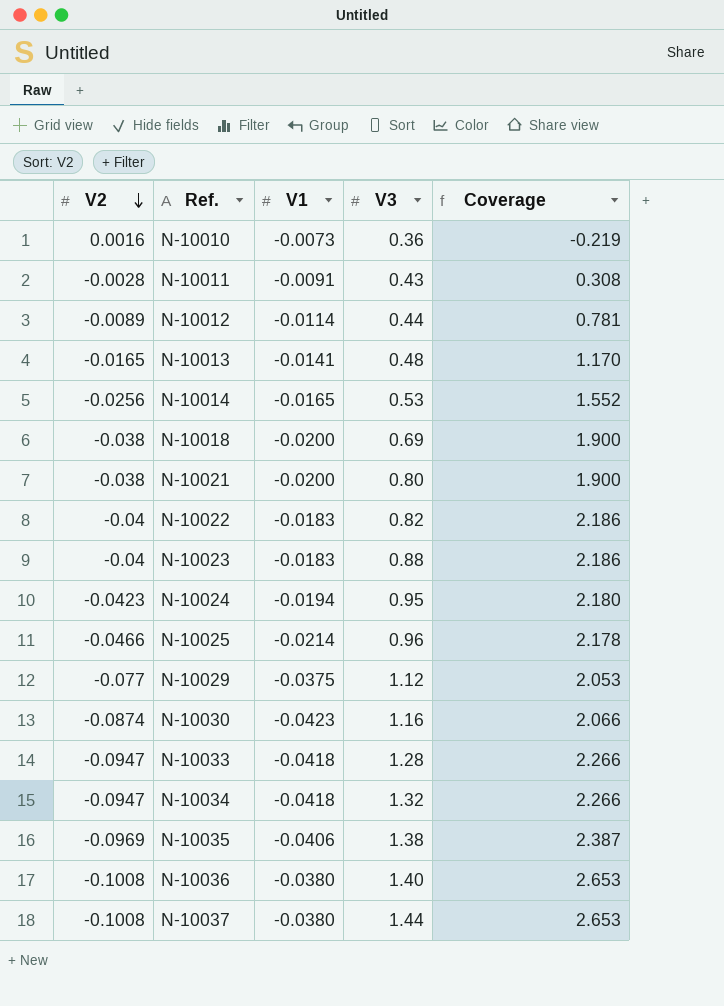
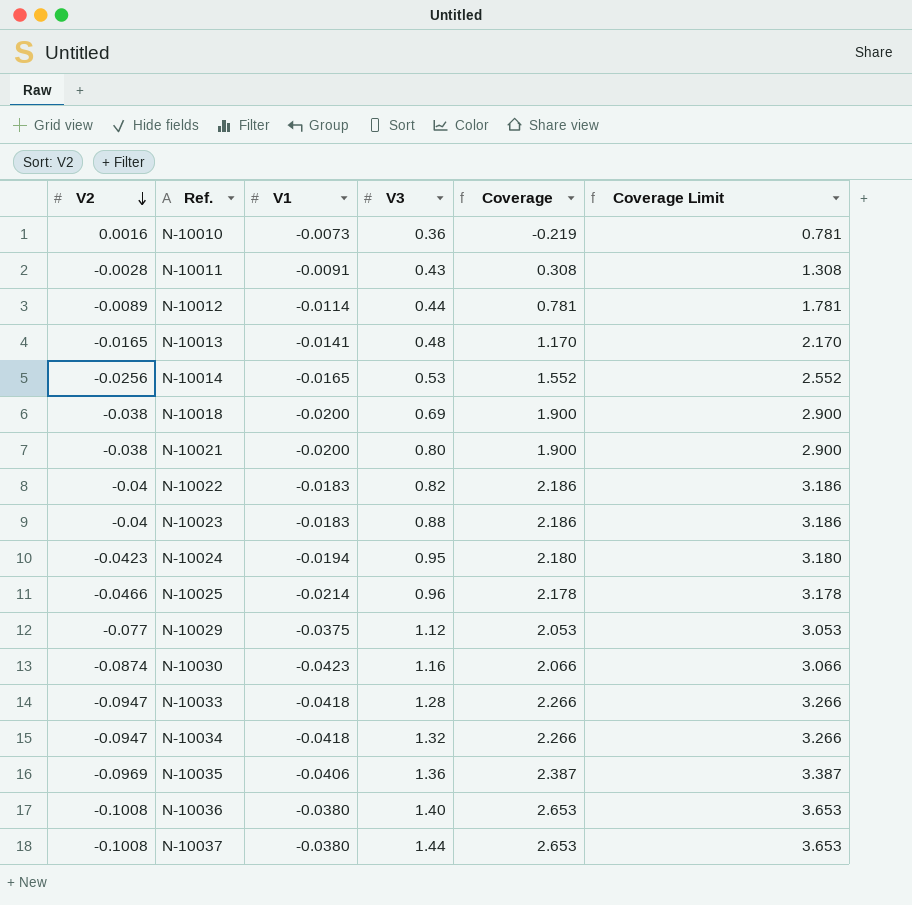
column Coverage Limit | formula: none -> [Coverage] + 1
N-10035 | V3: 1.38 -> 1.36

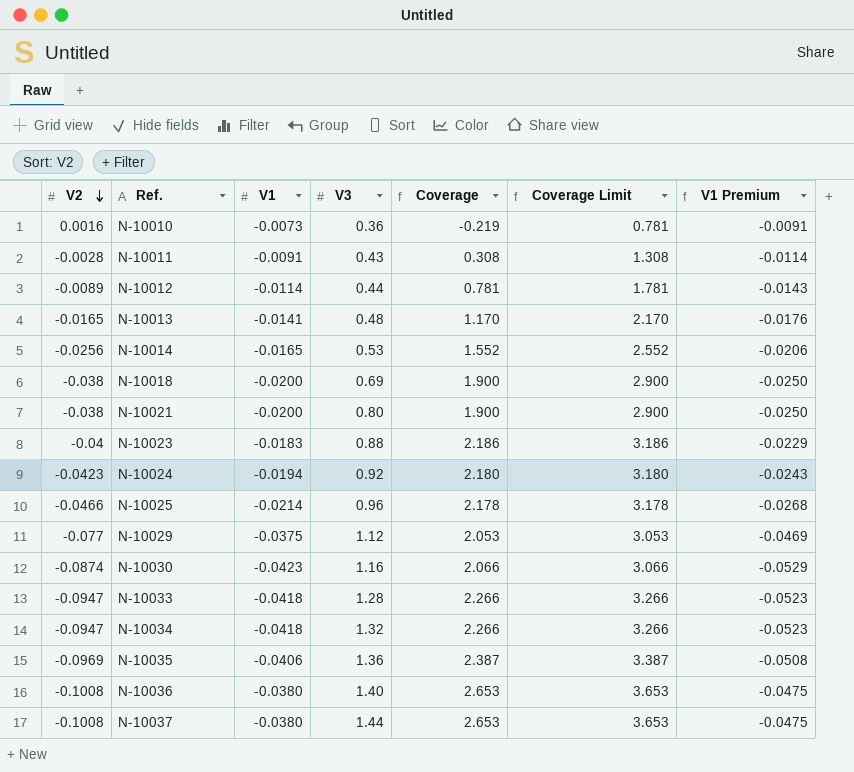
column V1 Premium | formula: none -> [V1] * 1.25
row N-10022: -0.04 | -0.0183 | 0.82 | 2.186 | 3.186 -> none
N-10024 | V3: 0.95 -> 0.92

